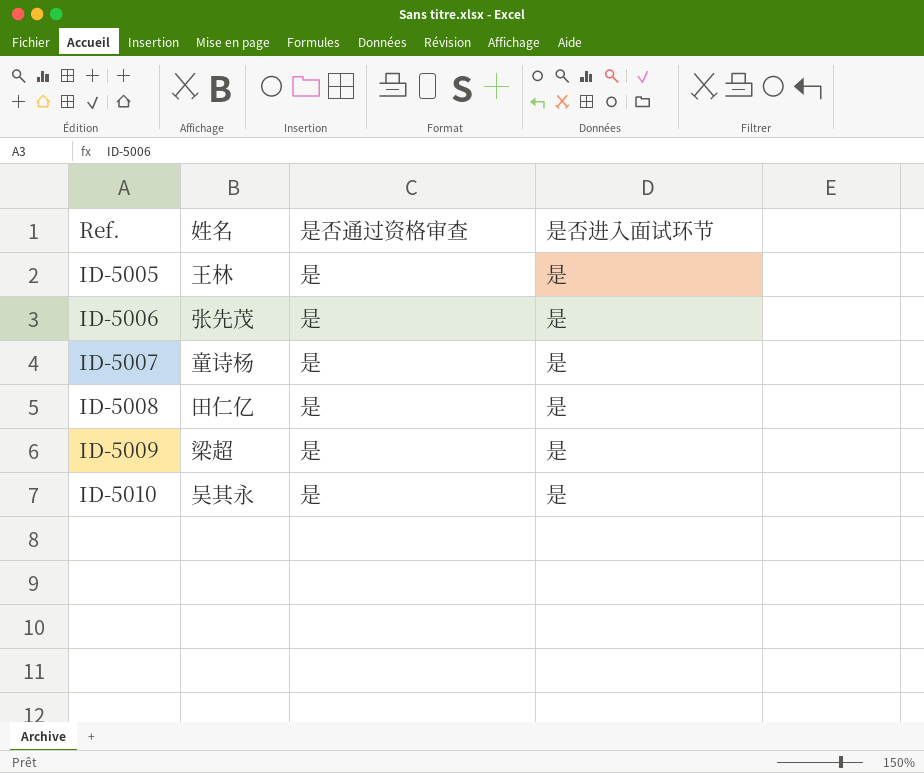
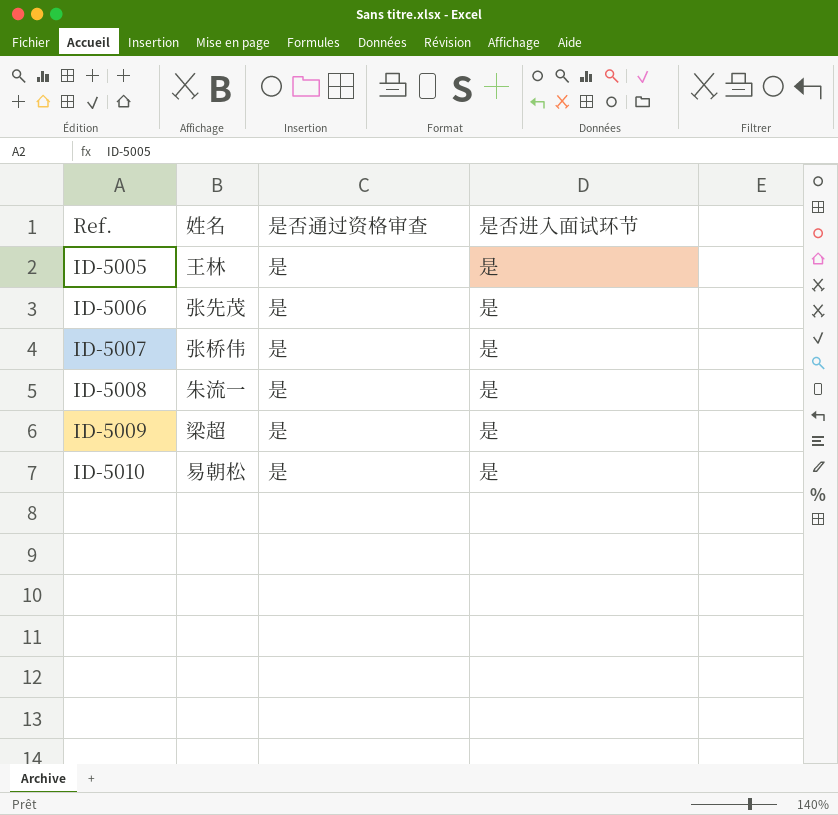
ID-5007 | 姓名: 童诗杨 -> 张桥伟
ID-5008 | 姓名: 田仁亿 -> 朱流一
ID-5010 | 姓名: 吴其永 -> 易朝松

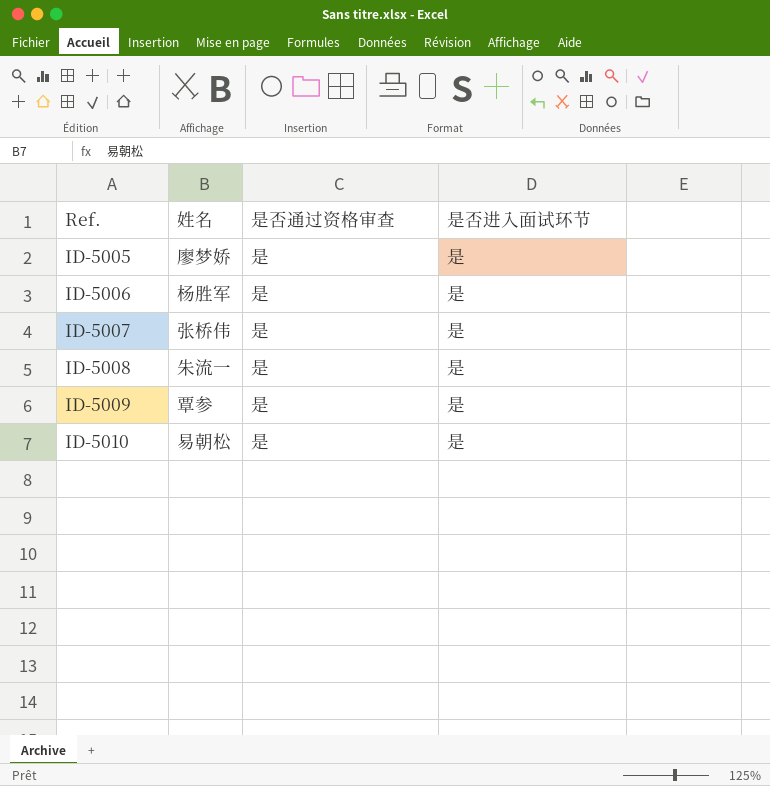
ID-5005 | 姓名: 王林 -> 廖梦娇
ID-5006 | 姓名: 张先茂 -> 杨胜军
ID-5009 | 姓名: 梁超 -> 覃参

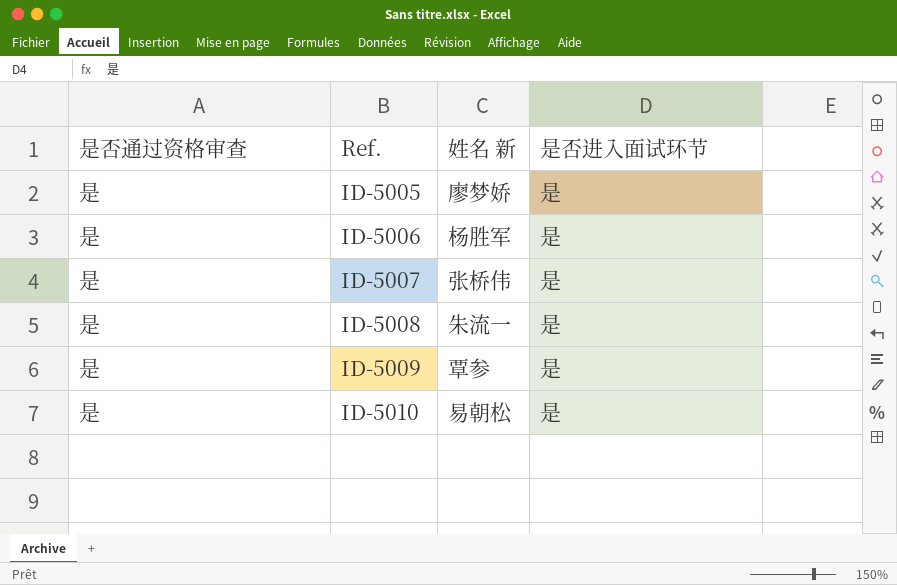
column 是否通过资格审查 | position: 3 -> 1
column name: 姓名 -> 姓名 新

